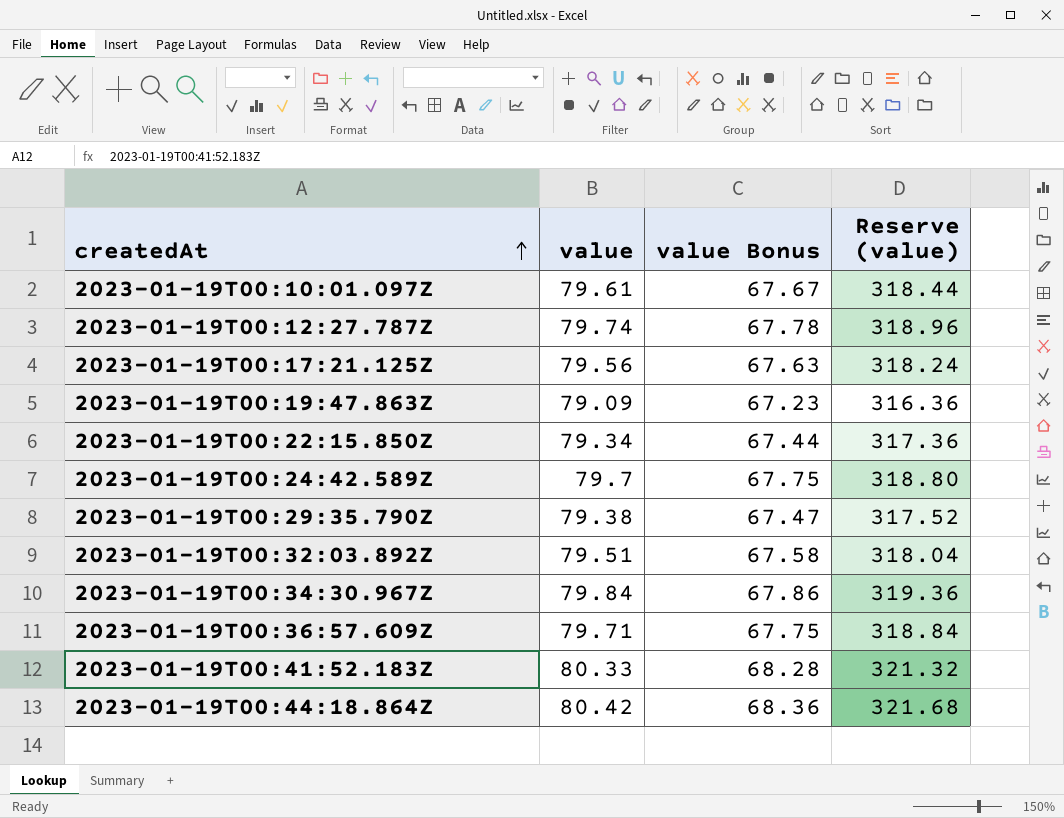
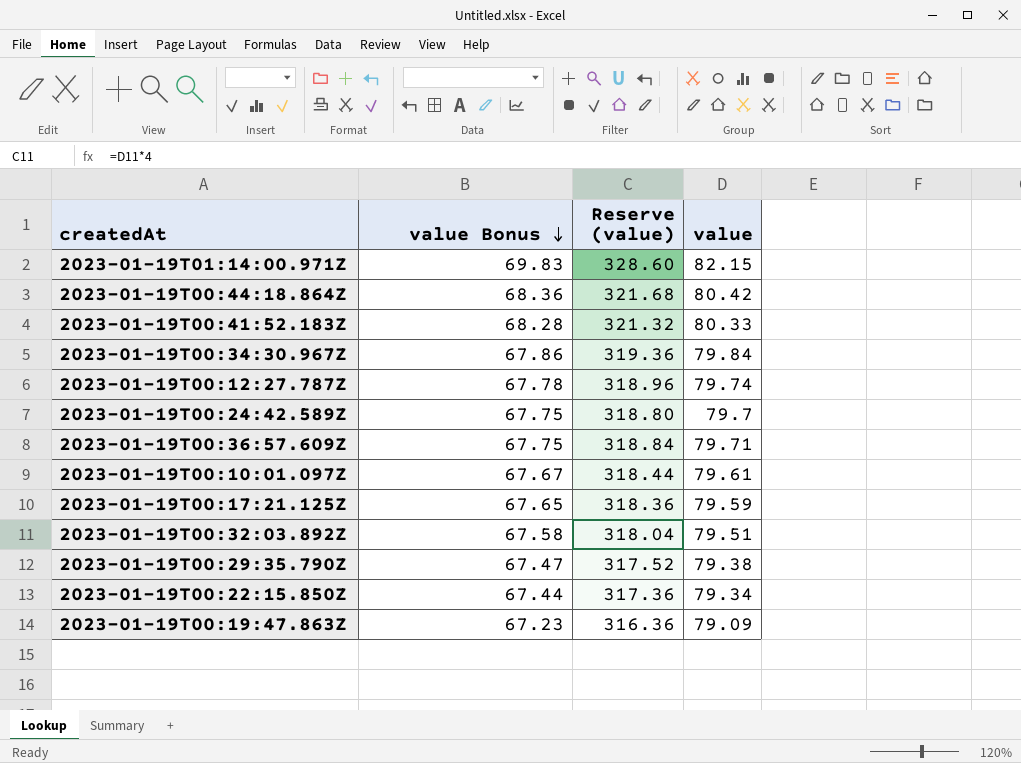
row order: createdAt ascending -> value Bonus descending
column value | position: 2 -> 4
row 2023-01-19T01:14:00.971Z: none -> 69.83 | 328.60 | 82.15
2023-01-19T00:17:21.125Z | value Bonus: 67.63 -> 67.65
2023-01-19T00:17:21.125Z | Reserve (value): 318.24 -> 318.36
2023-01-19T00:17:21.125Z | value: 79.56 -> 79.59

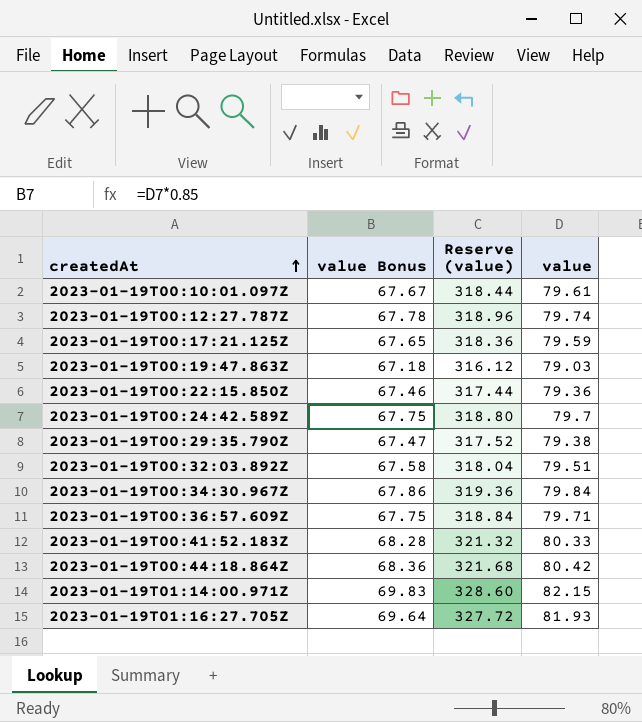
row order: value Bonus descending -> createdAt ascending
2023-01-19T00:19:47.863Z | value Bonus: 67.23 -> 67.18
2023-01-19T00:19:47.863Z | Reserve (value): 316.36 -> 316.12
2023-01-19T00:19:47.863Z | value: 79.09 -> 79.03
2023-01-19T00:22:15.850Z | value Bonus: 67.44 -> 67.46
2023-01-19T00:22:15.850Z | Reserve (value): 317.36 -> 317.44
2023-01-19T00:22:15.850Z | value: 79.34 -> 79.36
row 2023-01-19T01:16:27.705Z: none -> 69.64 | 327.72 | 81.93

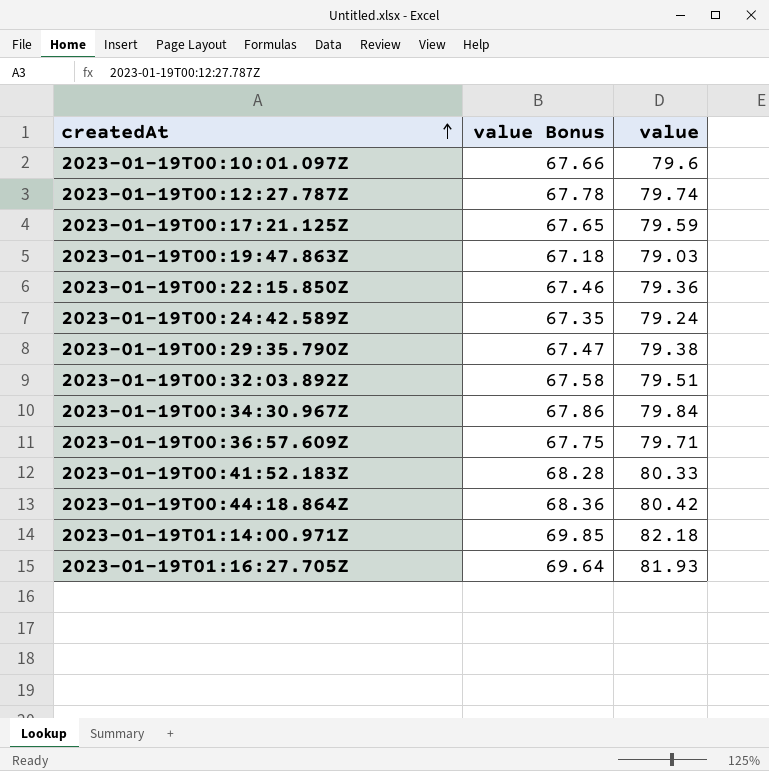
column Reserve (value) | formula: [value] * 4 -> none
2023-01-19T00:10:01.097Z | value Bonus: 67.67 -> 67.66
2023-01-19T00:10:01.097Z | value: 79.61 -> 79.6
2023-01-19T00:24:42.589Z | value Bonus: 67.75 -> 67.35
2023-01-19T00:24:42.589Z | value: 79.7 -> 79.24
2023-01-19T01:14:00.971Z | value Bonus: 69.83 -> 69.85
2023-01-19T01:14:00.971Z | value: 82.15 -> 82.18

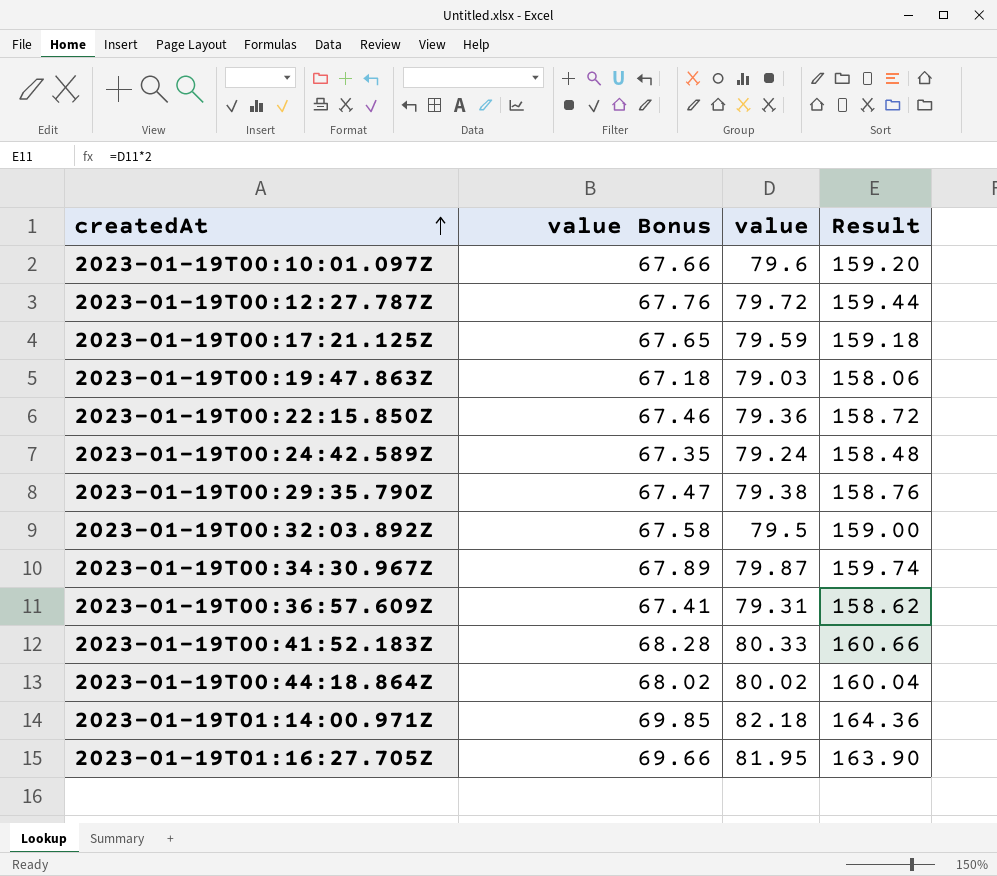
column Result | formula: none -> [value] * 2
2023-01-19T00:12:27.787Z | value Bonus: 67.78 -> 67.76
2023-01-19T00:12:27.787Z | value: 79.74 -> 79.72
2023-01-19T00:32:03.892Z | value: 79.51 -> 79.5
2023-01-19T00:34:30.967Z | value Bonus: 67.86 -> 67.89
2023-01-19T00:34:30.967Z | value: 79.84 -> 79.87
2023-01-19T00:36:57.609Z | value Bonus: 67.75 -> 67.41
2023-01-19T00:36:57.609Z | value: 79.71 -> 79.31
2023-01-19T00:44:18.864Z | value Bonus: 68.36 -> 68.02
2023-01-19T00:44:18.864Z | value: 80.42 -> 80.02
2023-01-19T01:16:27.705Z | value Bonus: 69.64 -> 69.66
2023-01-19T01:16:27.705Z | value: 81.93 -> 81.95

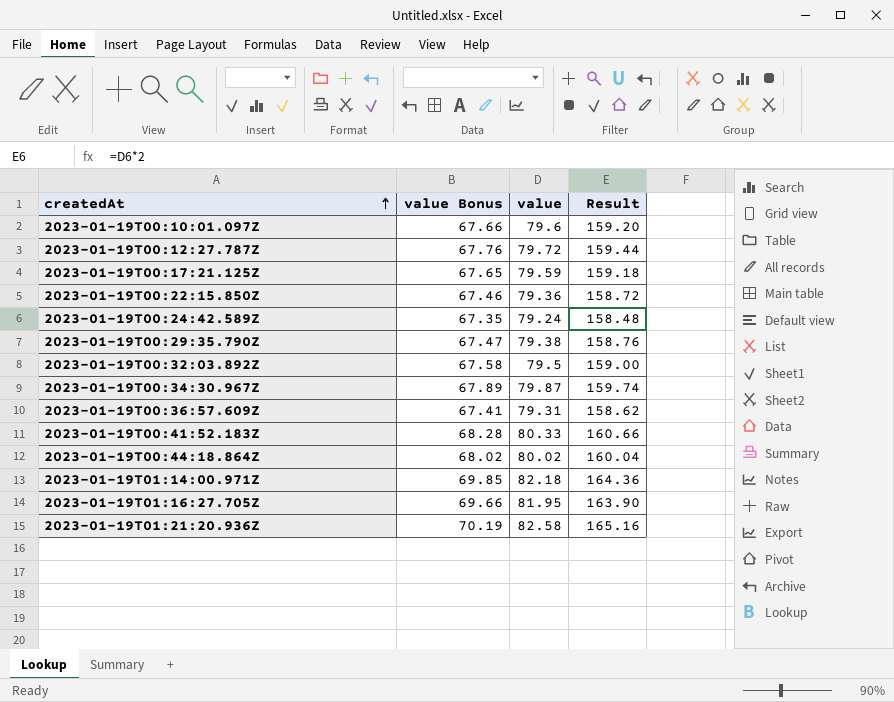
row 2023-01-19T00:19:47.863Z: 67.18 | 79.03 | 158.06 -> none
row 2023-01-19T01:21:20.936Z: none -> 70.19 | 82.58 | 165.16

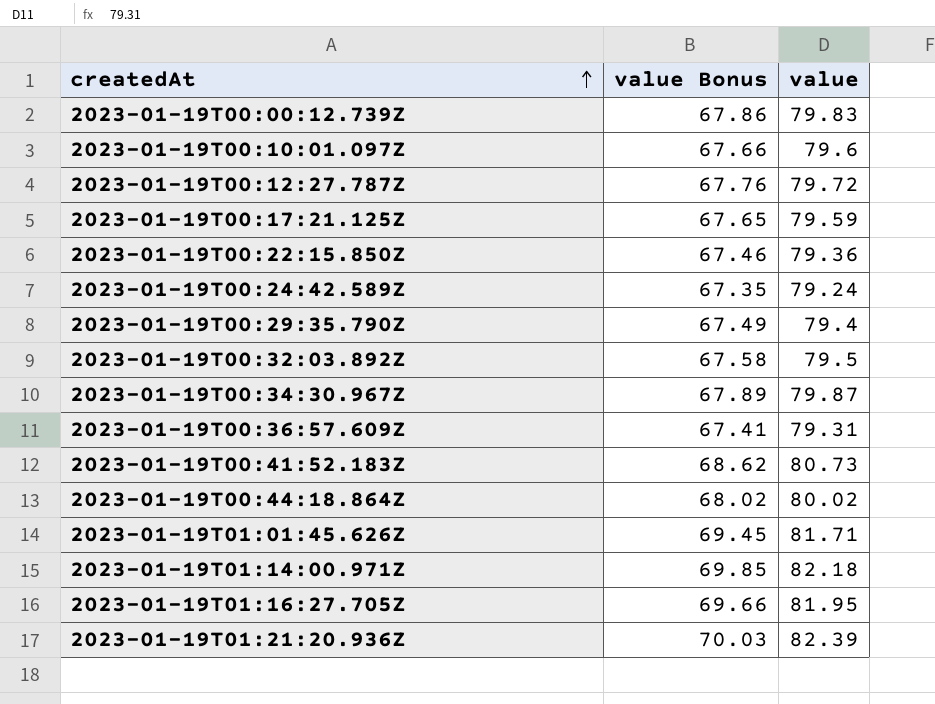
column Result | formula: [value] * 2 -> none
row 2023-01-19T00:00:12.739Z: none -> 67.86 | 79.83
2023-01-19T00:29:35.790Z | value Bonus: 67.47 -> 67.49
2023-01-19T00:29:35.790Z | value: 79.38 -> 79.4
2023-01-19T00:41:52.183Z | value Bonus: 68.28 -> 68.62
2023-01-19T00:41:52.183Z | value: 80.33 -> 80.73
row 2023-01-19T01:01:45.626Z: none -> 69.45 | 81.71
2023-01-19T01:21:20.936Z | value Bonus: 70.19 -> 70.03
2023-01-19T01:21:20.936Z | value: 82.58 -> 82.39

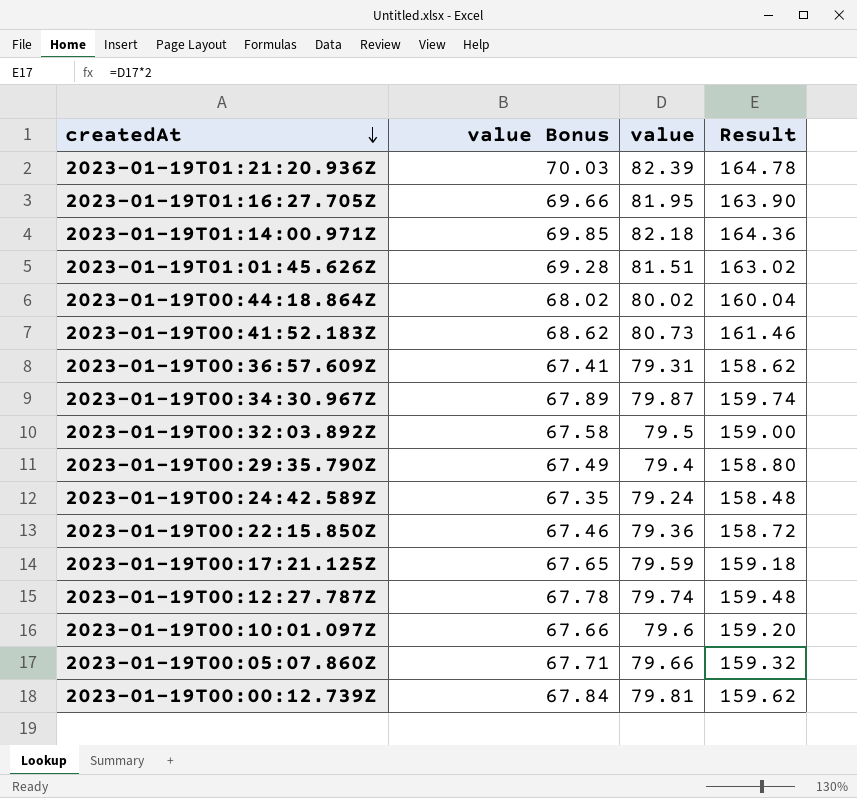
row order: createdAt ascending -> createdAt descending
column Result | formula: none -> [value] * 2
2023-01-19T01:01:45.626Z | value Bonus: 69.45 -> 69.28
2023-01-19T01:01:45.626Z | value: 81.71 -> 81.51
2023-01-19T00:12:27.787Z | value Bonus: 67.76 -> 67.78
2023-01-19T00:12:27.787Z | value: 79.72 -> 79.74
row 2023-01-19T00:05:07.860Z: none -> 67.71 | 79.66 | 159.32
2023-01-19T00:00:12.739Z | value Bonus: 67.86 -> 67.84
2023-01-19T00:00:12.739Z | value: 79.83 -> 79.81

